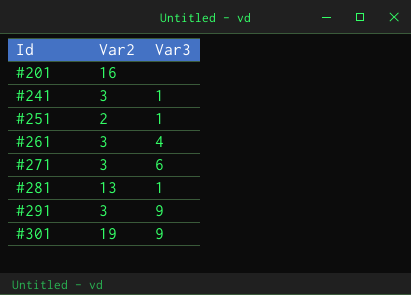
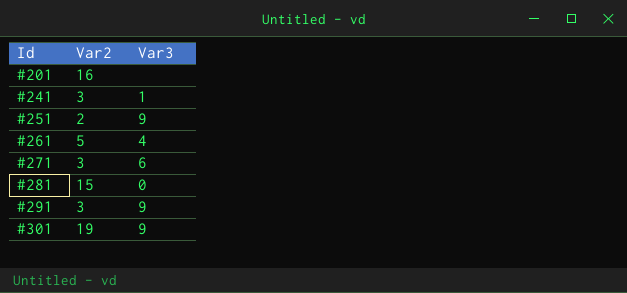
#251 | Var3: 1 -> 9
#261 | Var2: 3 -> 5
#281 | Var2: 13 -> 15
#281 | Var3: 1 -> 0

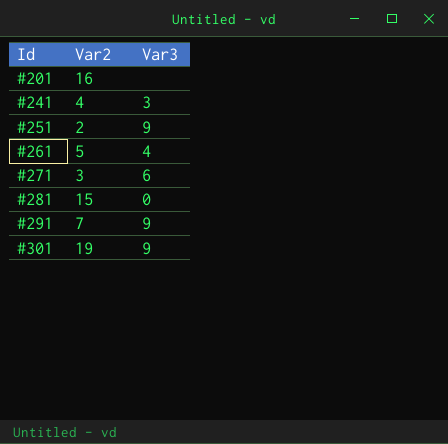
#241 | Var2: 3 -> 4
#241 | Var3: 1 -> 3
#291 | Var2: 3 -> 7

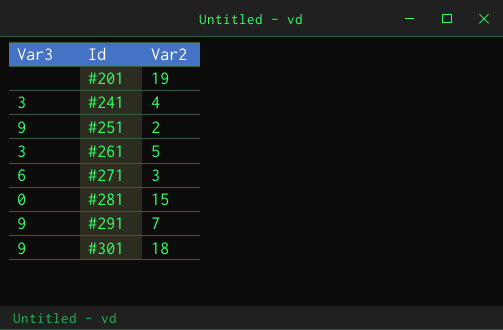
column Var3 | position: 3 -> 1
#201 | Var2: 16 -> 19
#261 | Var3: 4 -> 3
#301 | Var2: 19 -> 18

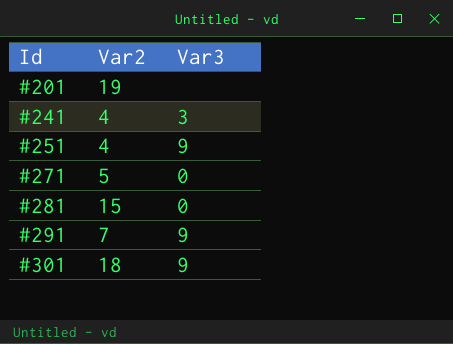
column Var3 | position: 1 -> 3
row #261: 3 | 5 -> none
#251 | Var2: 2 -> 4
#271 | Var2: 3 -> 5
#271 | Var3: 6 -> 0

